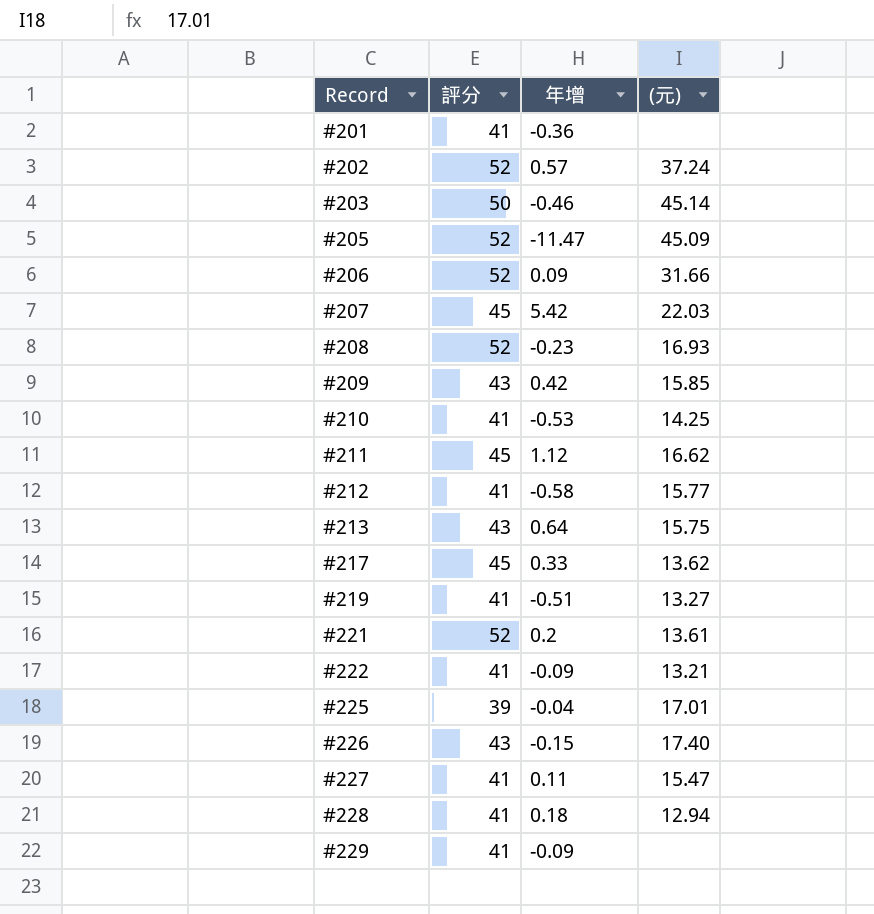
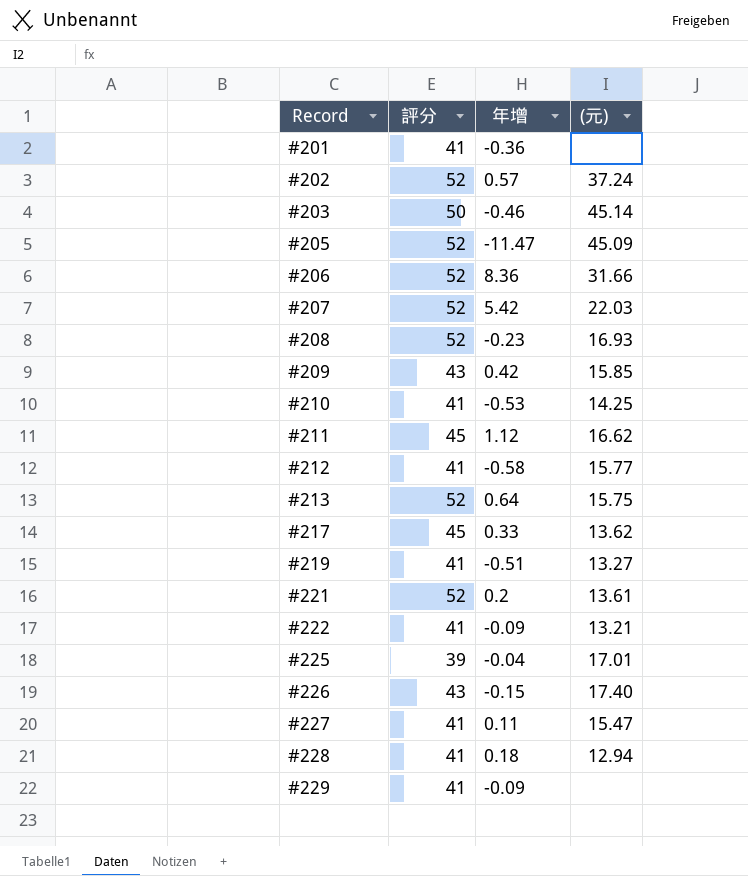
#206 | 年增: 0.09 -> 8.36
#207 | 評分: 45 -> 52
#213 | 評分: 43 -> 52

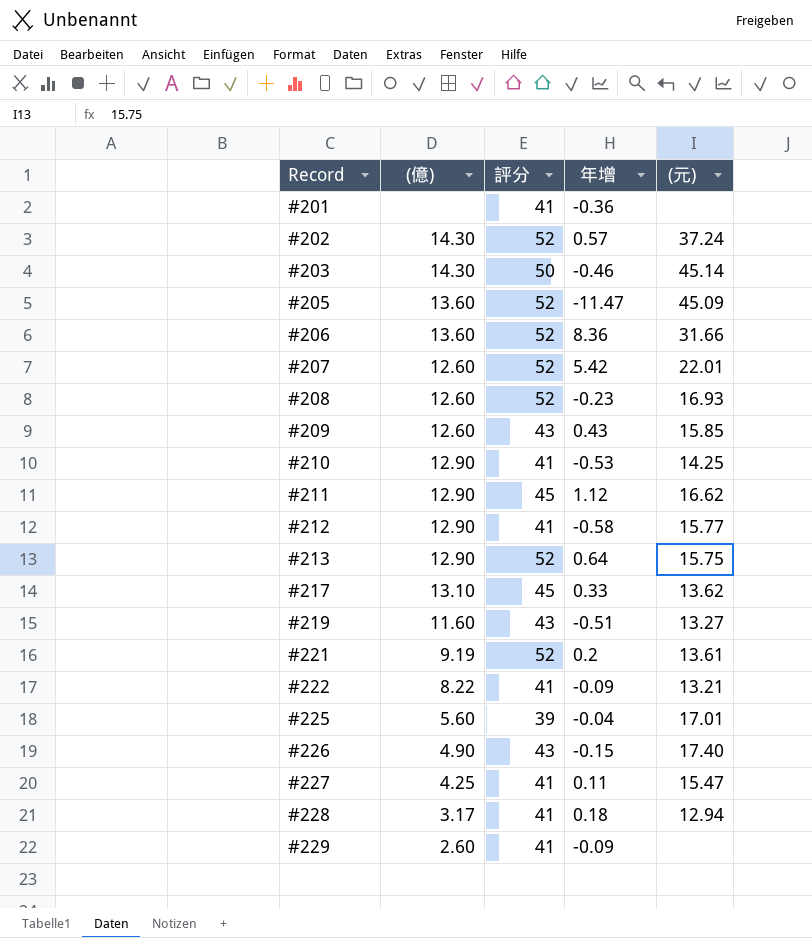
column (億) | position: none -> 2
#207 | (元): 22.03 -> 22.01
#209 | 年增: 0.42 -> 0.43
#219 | 評分: 41 -> 43

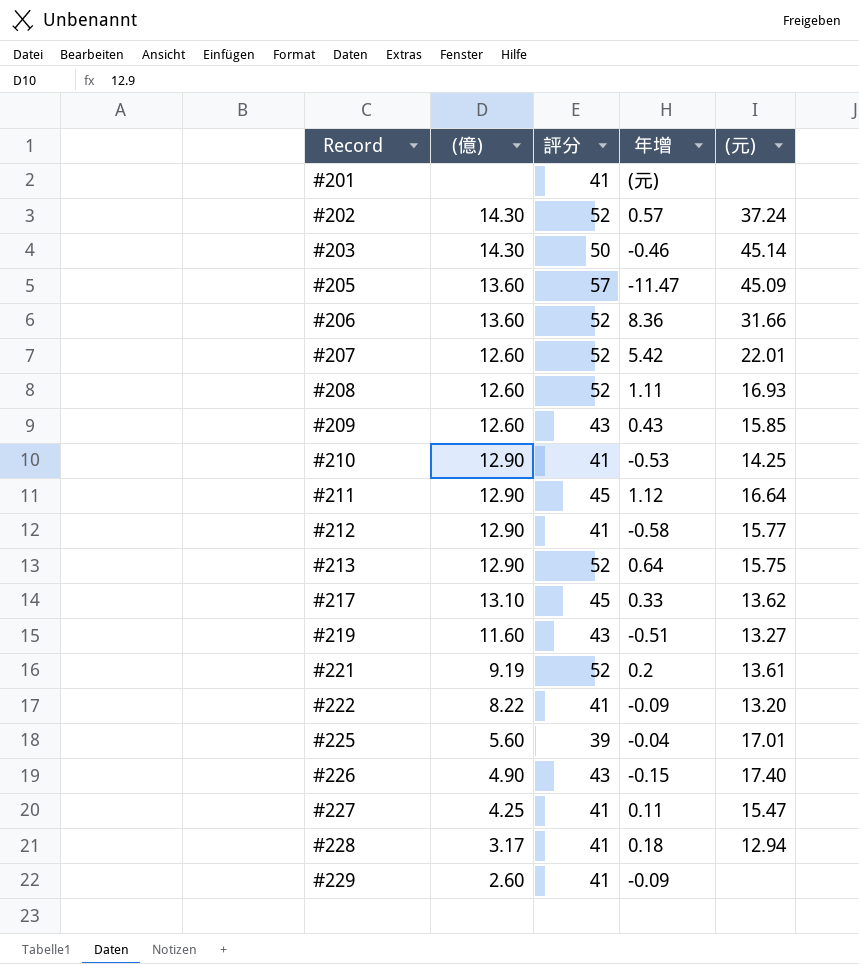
#201 | 年增: -0.36 -> (元)
#205 | 評分: 52 -> 57
#208 | 年增: -0.23 -> 1.11
#211 | (元): 16.62 -> 16.64
#222 | (元): 13.21 -> 13.20

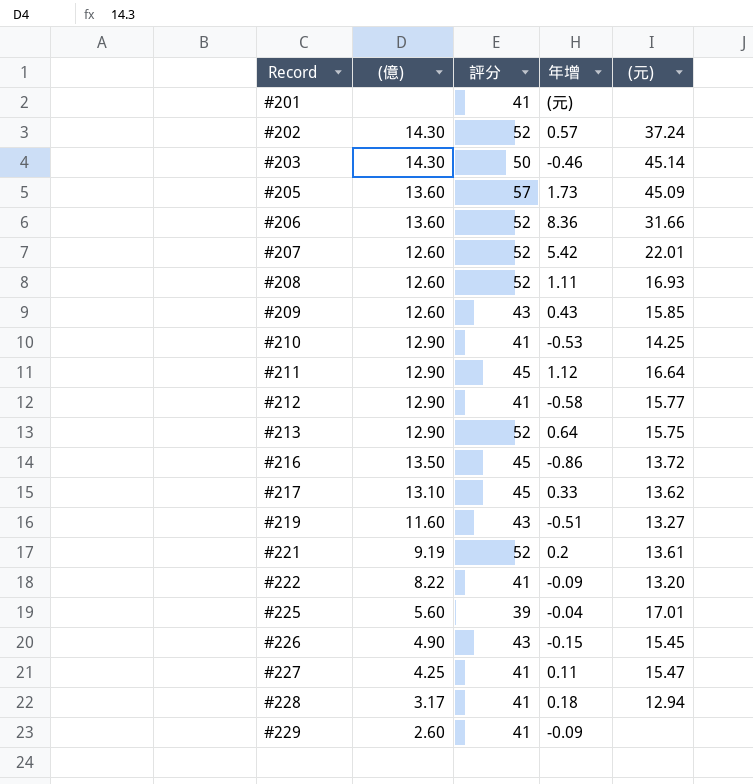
#205 | 年增: -11.47 -> 1.73
row #216: none -> 13.50 | 45 | -0.86 | 13.72
#226 | (元): 17.40 -> 15.45

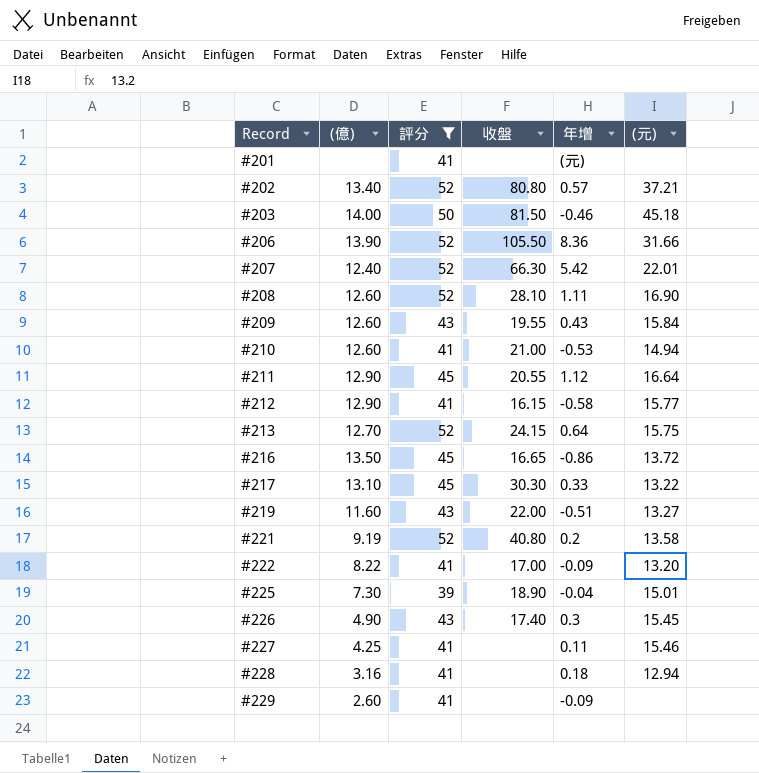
filter: none -> 評分 != 57
column 收盤 | position: none -> 4
#202 | (億): 14.30 -> 13.40
#202 | (元): 37.24 -> 37.21
#203 | (億): 14.30 -> 14.00
#203 | (元): 45.14 -> 45.18
#206 | (億): 13.60 -> 13.90
#207 | (億): 12.60 -> 12.40
#208 | (元): 16.93 -> 16.90
#209 | (元): 15.85 -> 15.84
#210 | (億): 12.90 -> 12.60
#210 | (元): 14.25 -> 14.94
#213 | (億): 12.90 -> 12.70
#217 | (元): 13.62 -> 13.22
#221 | (元): 13.61 -> 13.58
#225 | (億): 5.60 -> 7.30
#225 | (元): 17.01 -> 15.01
#226 | 年增: -0.15 -> 0.3
#227 | (元): 15.47 -> 15.46
#228 | (億): 3.17 -> 3.16

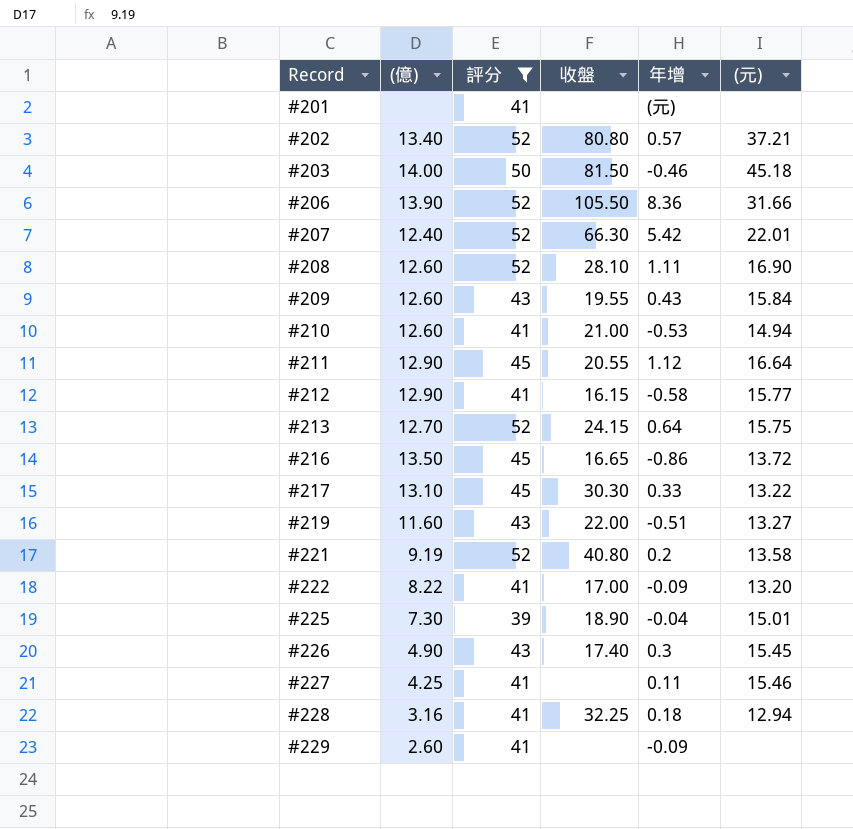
#228 | 收盤: none -> 32.25

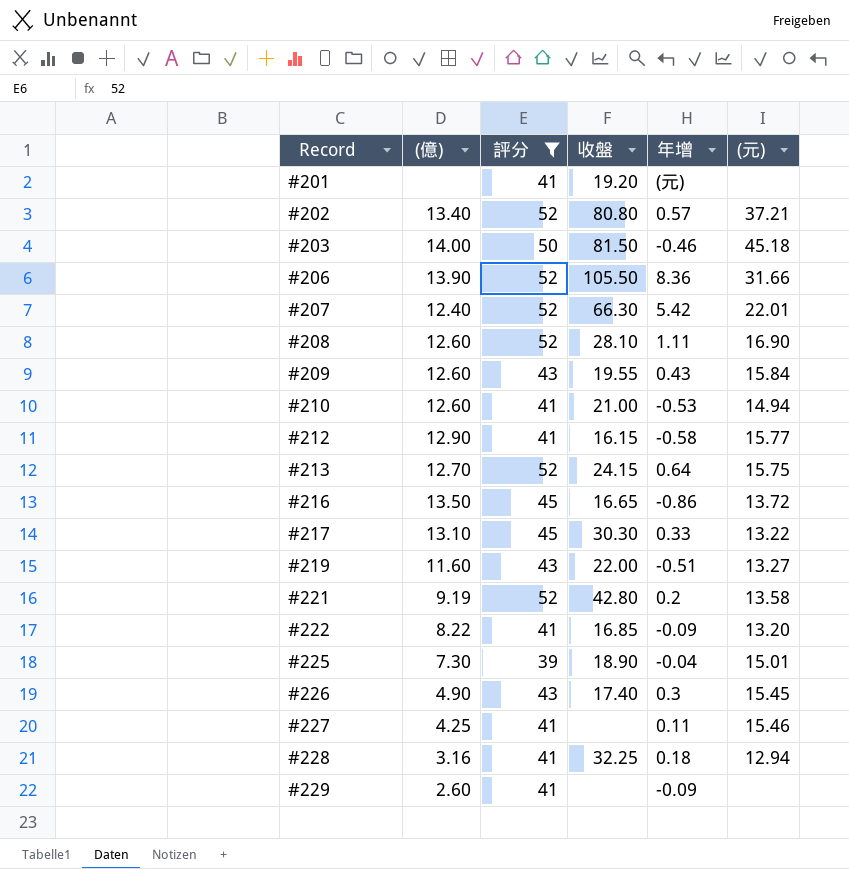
row #211: 12.90 | 45 | 20.55 | 1.12 | 16.64 -> none
#201 | 收盤: none -> 19.20
#221 | 收盤: 40.80 -> 42.80
#222 | 收盤: 17.00 -> 16.85

